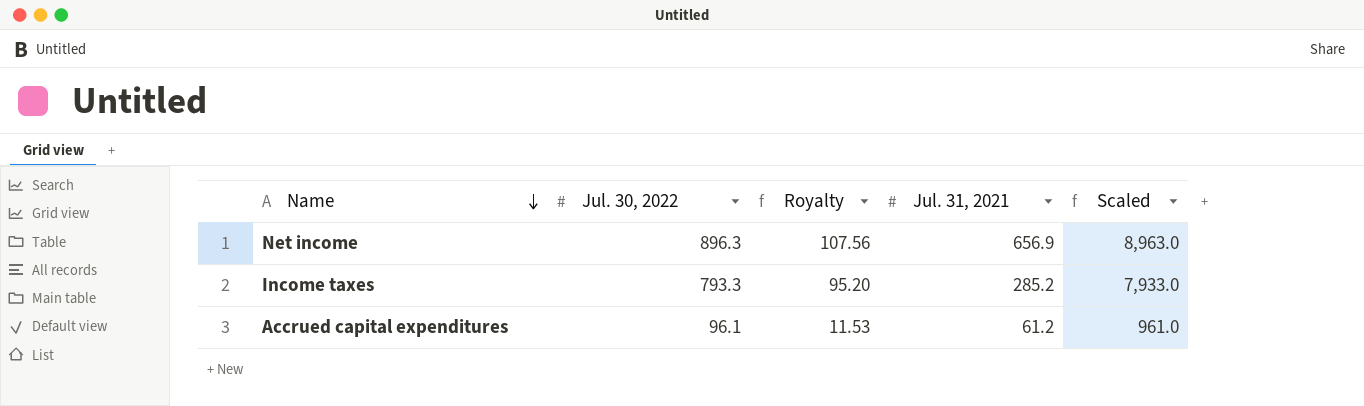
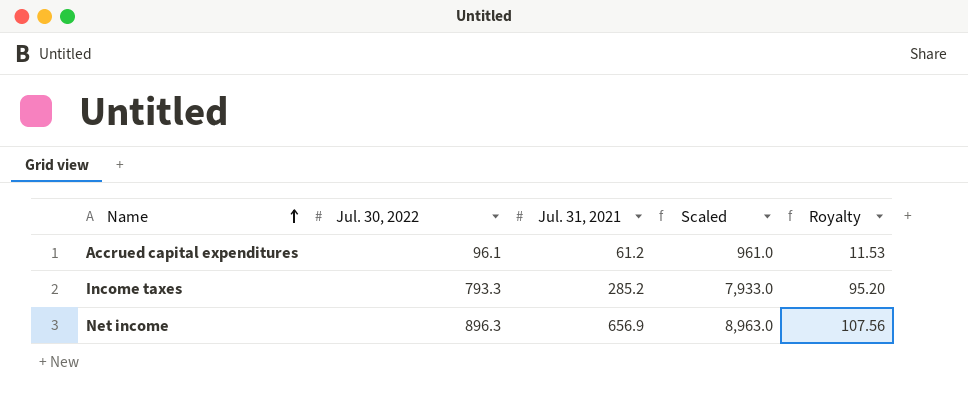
row order: Name descending -> Name ascending
column Royalty | position: 3 -> 5

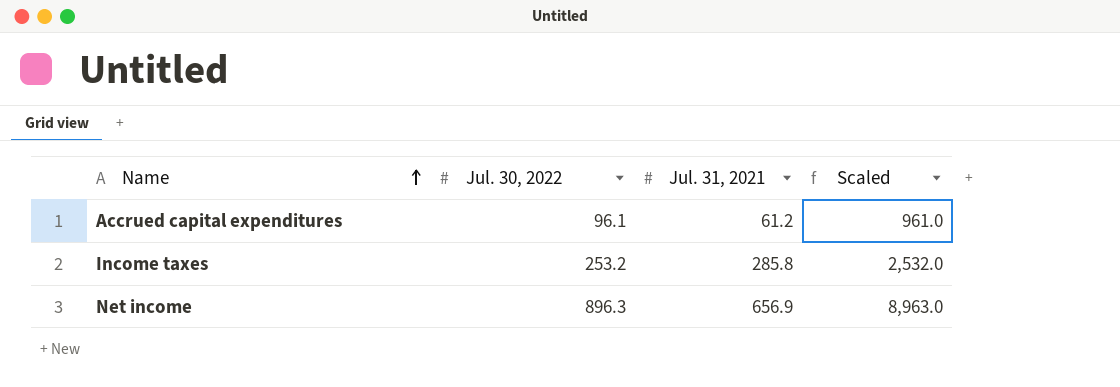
column Royalty | formula: [Jul. 30, 2022] * 0.12 -> none
Income taxes | Jul. 30, 2022: 793.3 -> 253.2
Income taxes | Jul. 31, 2021: 285.2 -> 285.8
Income taxes | Scaled: 7,933.0 -> 2,532.0

